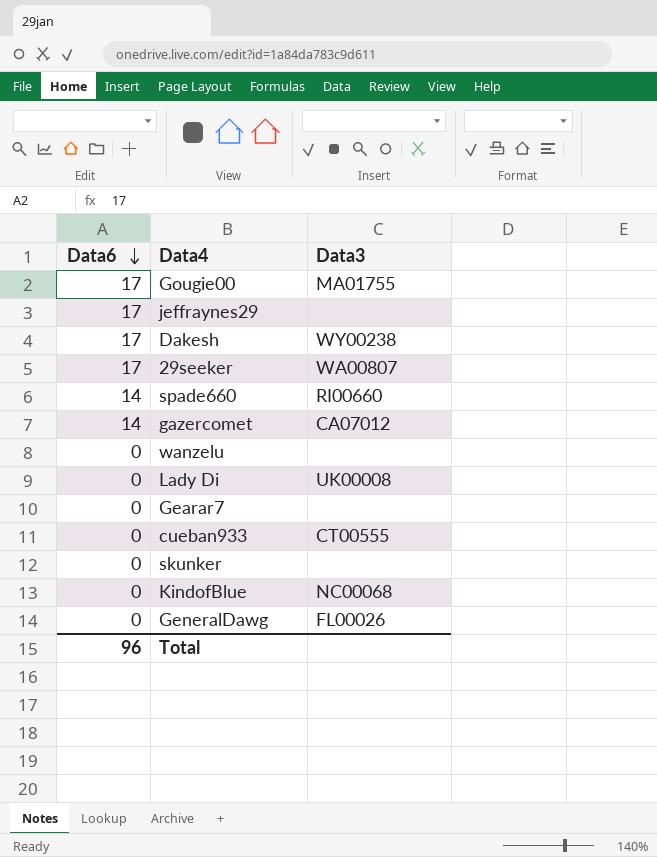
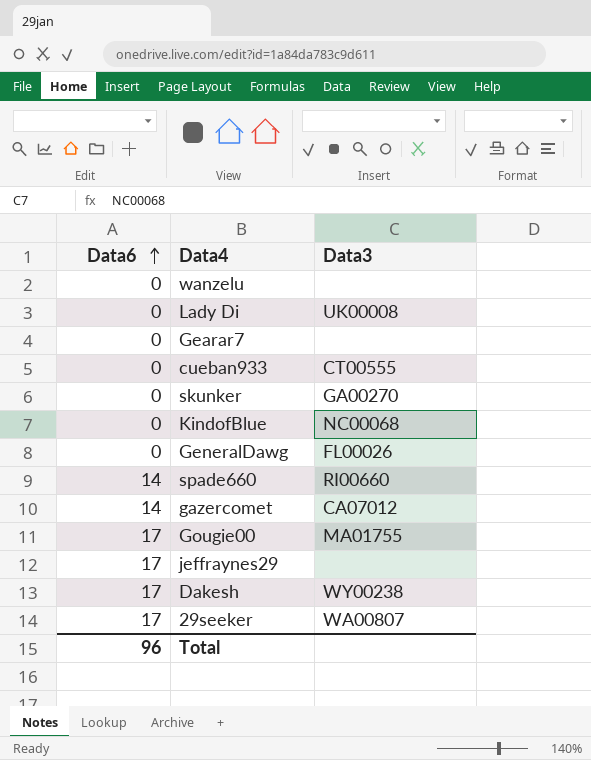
row order: Data6 descending -> Data6 ascending
skunker | Data3: none -> GA00270

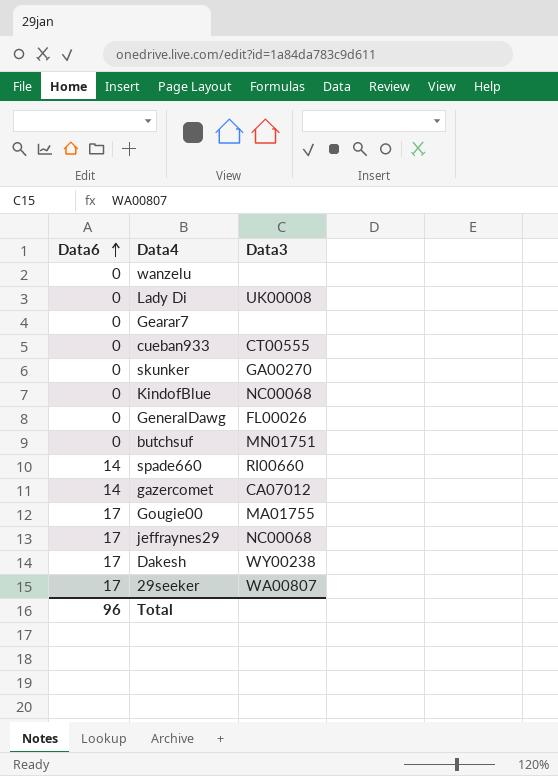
row butchsuf: none -> 0 | MN01751
jeffraynes29 | Data3: none -> NC00068

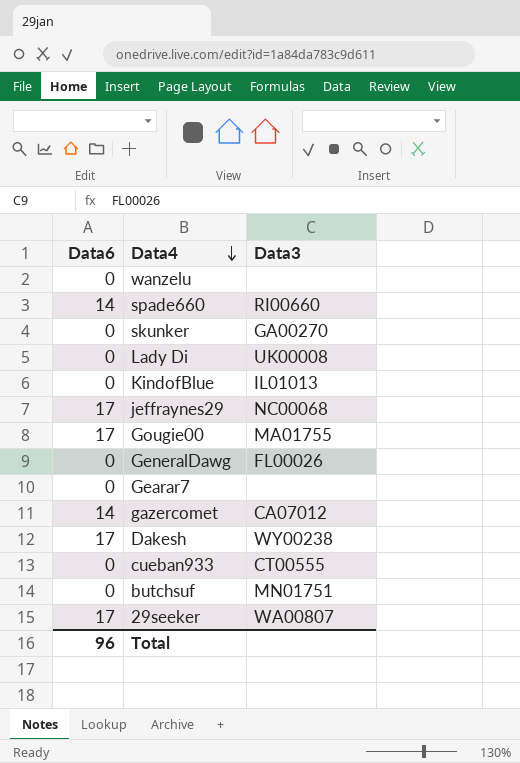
row order: Data6 ascending -> Data4 descending
KindofBlue | Data3: NC00068 -> IL01013

